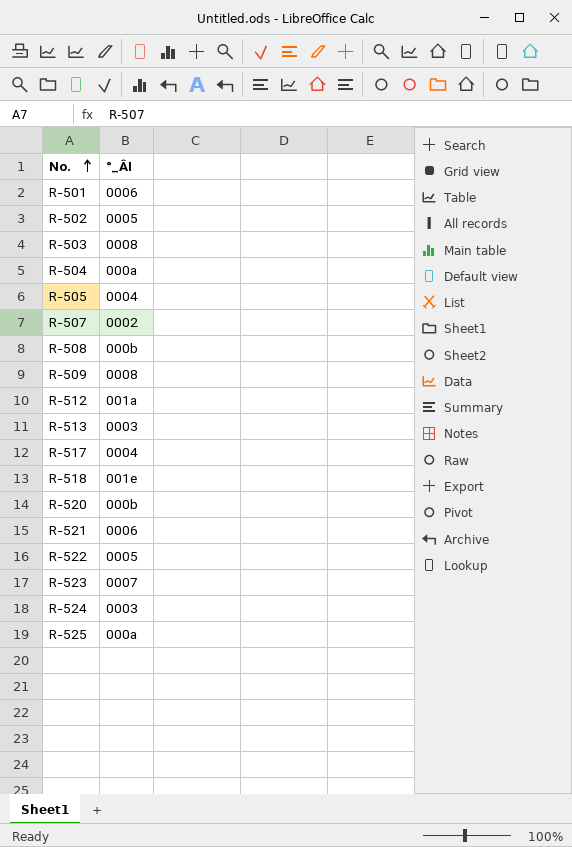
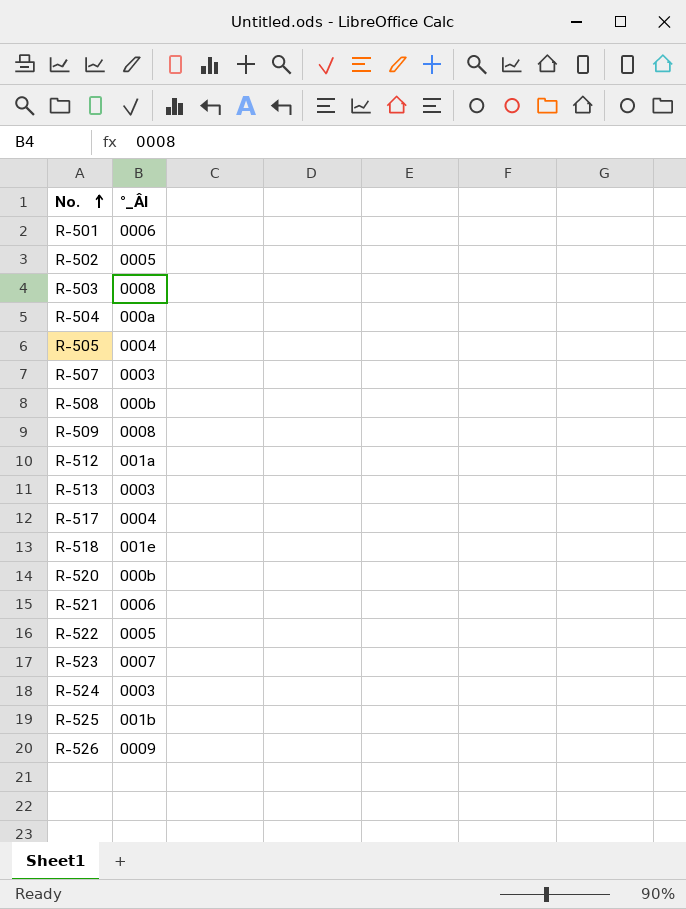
R-507 | °_ÂI: 0002 -> 0003
R-525 | °_ÂI: 000a -> 001b
row R-526: none -> 0009

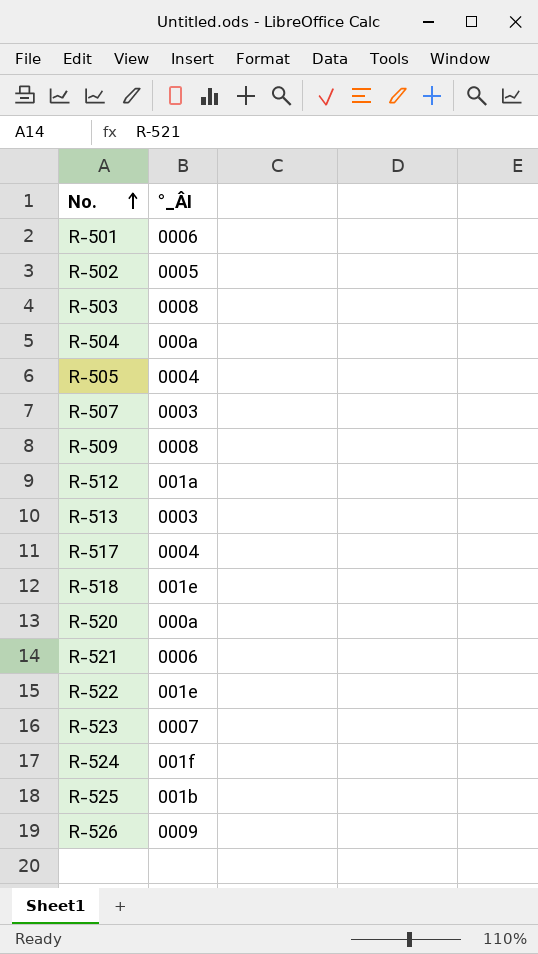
row R-508: 000b -> none
R-520 | °_ÂI: 000b -> 000a
R-522 | °_ÂI: 0005 -> 001e
R-524 | °_ÂI: 0003 -> 001f

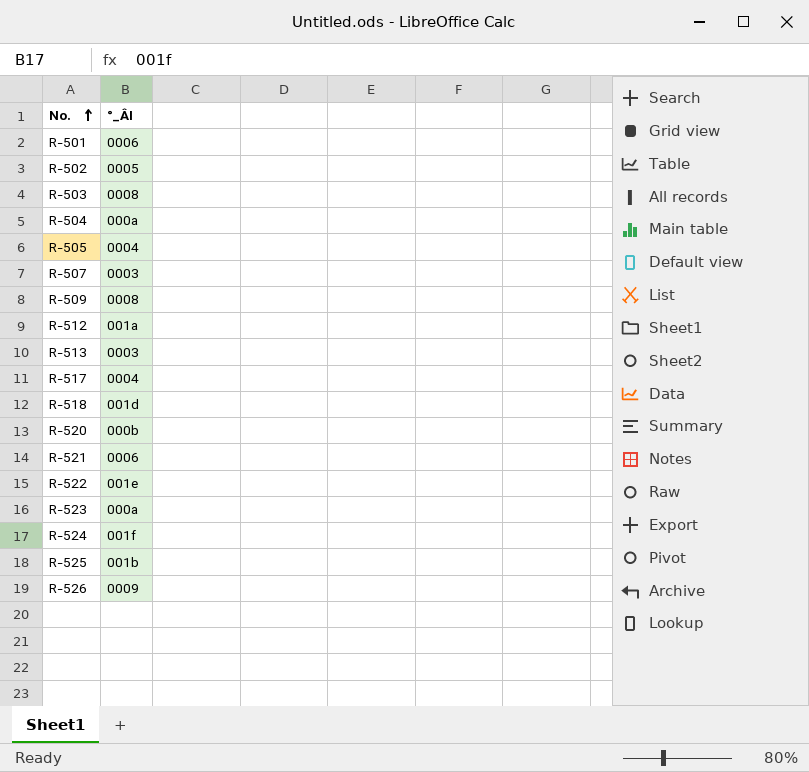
R-518 | °_ÂI: 001e -> 001d
R-520 | °_ÂI: 000a -> 000b
R-523 | °_ÂI: 0007 -> 000a

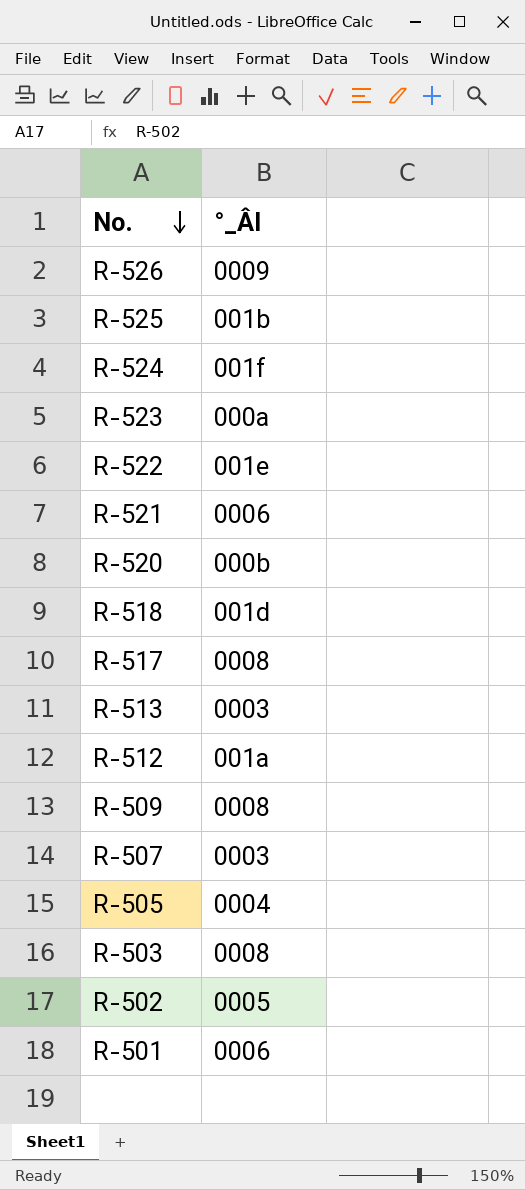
row order: No. ascending -> No. descending
row R-504: 000a -> none
R-517 | °_ÂI: 0004 -> 0008

